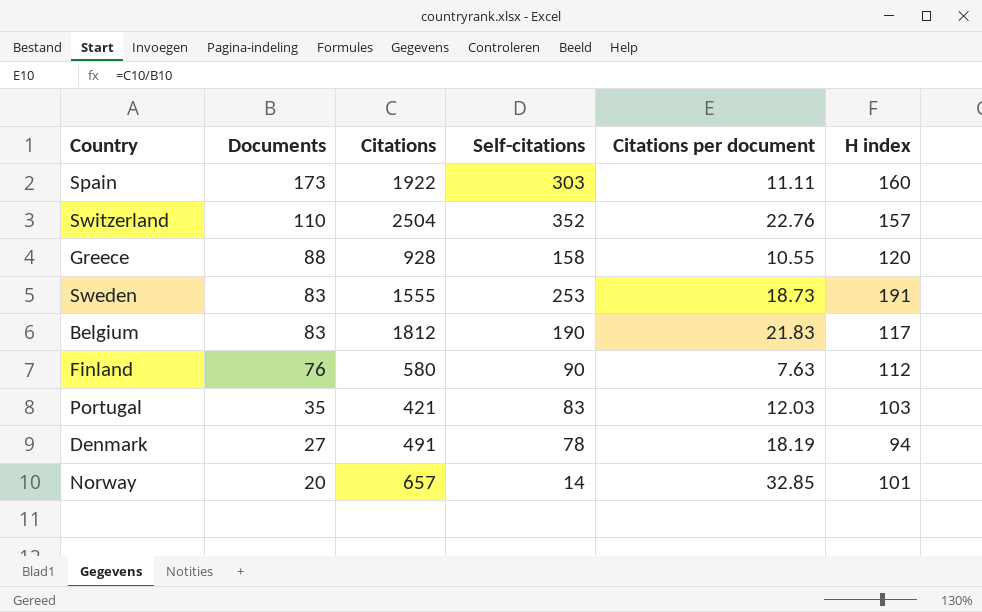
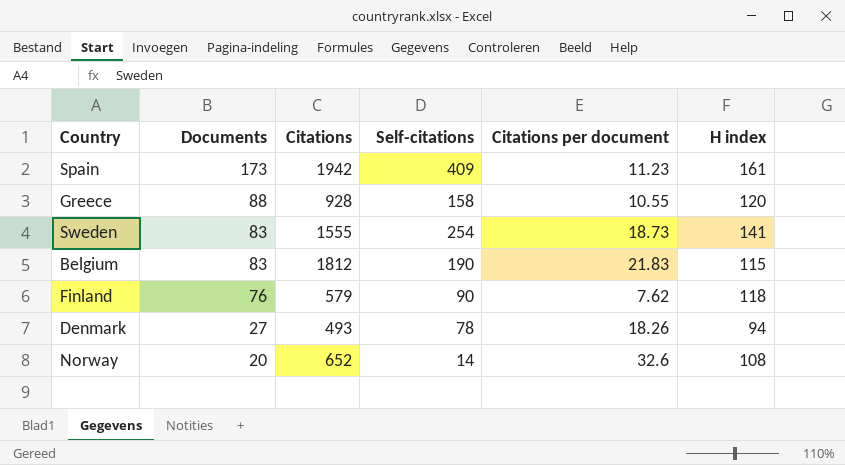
row Switzerland: 110 | 2504 | 352 | 22.76 | 157 -> none
row Portugal: 35 | 421 | 83 | 12.03 | 103 -> none
Spain | Citations: 1922 -> 1942
Spain | Self-citations: 303 -> 409
Spain | Citations per document: 11.11 -> 11.23
Spain | H index: 160 -> 161
Sweden | Self-citations: 253 -> 254
Sweden | H index: 191 -> 141
Belgium | H index: 117 -> 115
Finland | Citations: 580 -> 579
Finland | Citations per document: 7.63 -> 7.62
Finland | H index: 112 -> 118
Denmark | Citations: 491 -> 493
Denmark | Citations per document: 18.19 -> 18.26
Norway | Citations: 657 -> 652
Norway | Citations per document: 32.85 -> 32.6
Norway | H index: 101 -> 108

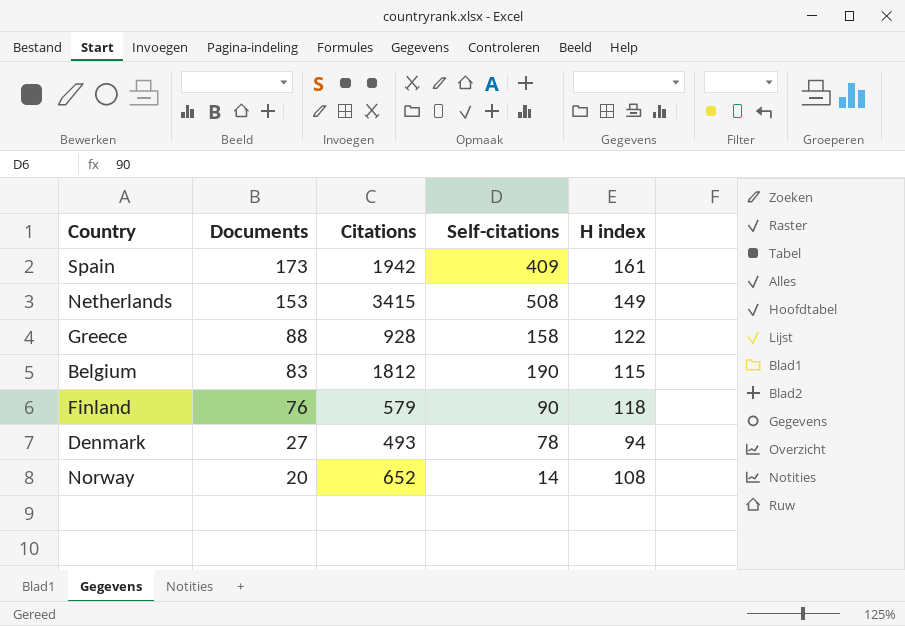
column Citations per document | formula: [Citations] / [Documents] -> none
row Sweden: 83 | 1555 | 254 | 18.73 | 141 -> none
row Netherlands: none -> 153 | 3415 | 508 | 149
Greece | H index: 120 -> 122

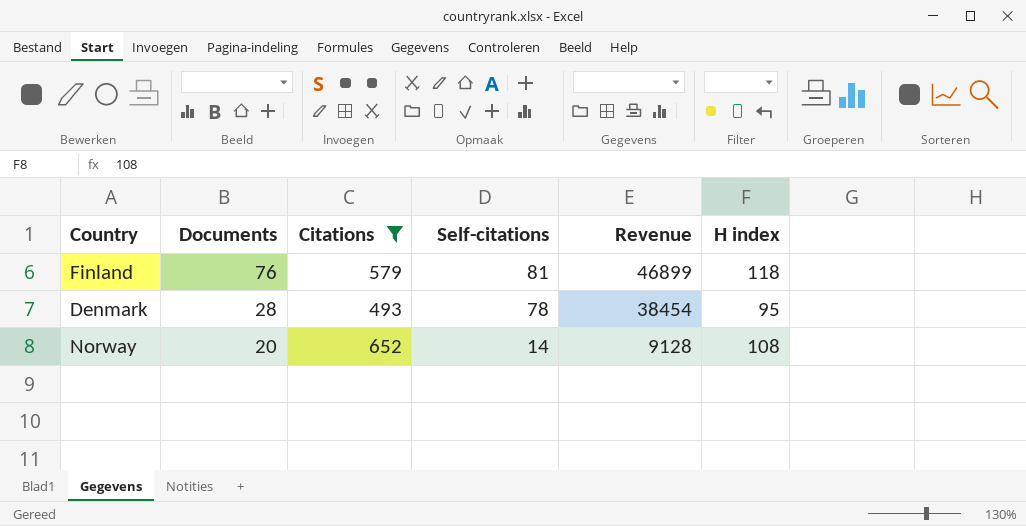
filter: none -> Citations <= 652
column Revenue | formula: none -> [Citations] * [Self-citations]
Finland | Self-citations: 90 -> 81
Denmark | Documents: 27 -> 28
Denmark | H index: 94 -> 95

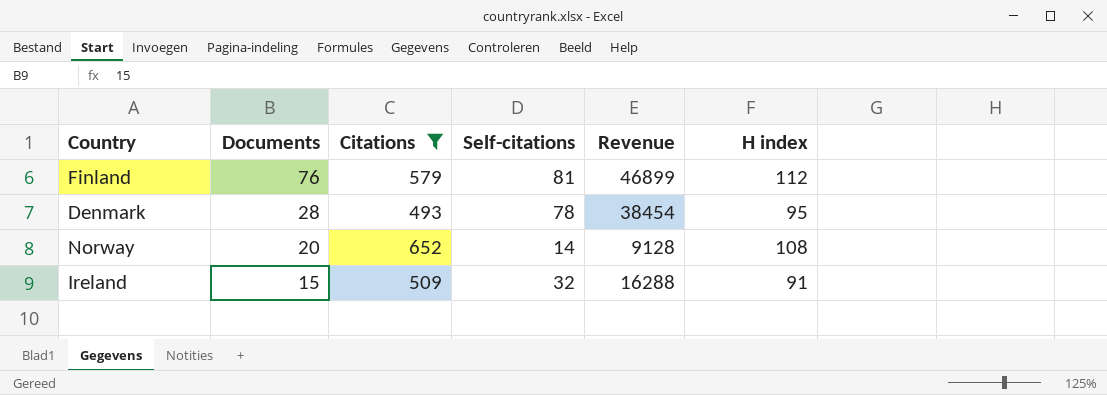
Finland | H index: 118 -> 112
row Ireland: none -> 15 | 509 | 32 | 16288 | 91

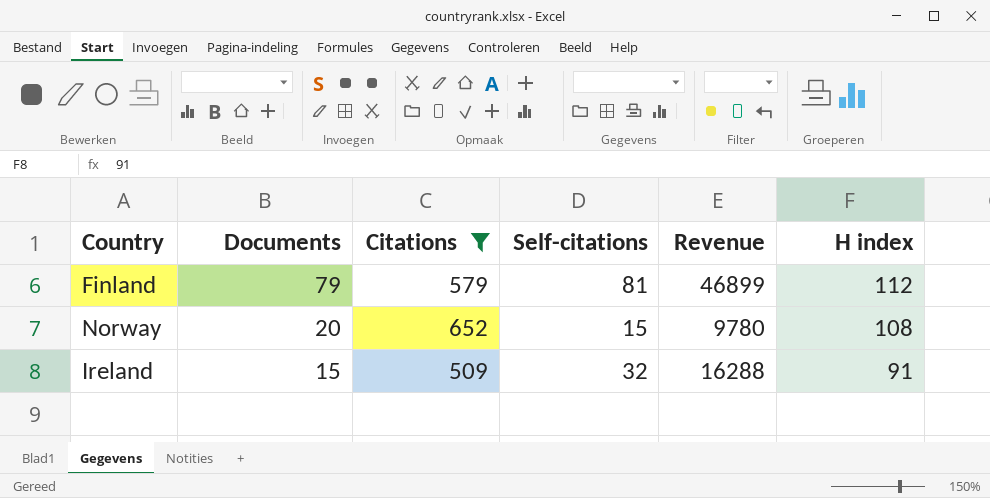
row Denmark: 28 | 493 | 78 | 38454 | 95 -> none
Finland | Documents: 76 -> 79
Norway | Self-citations: 14 -> 15
Norway | Revenue: 9128 -> 9780

